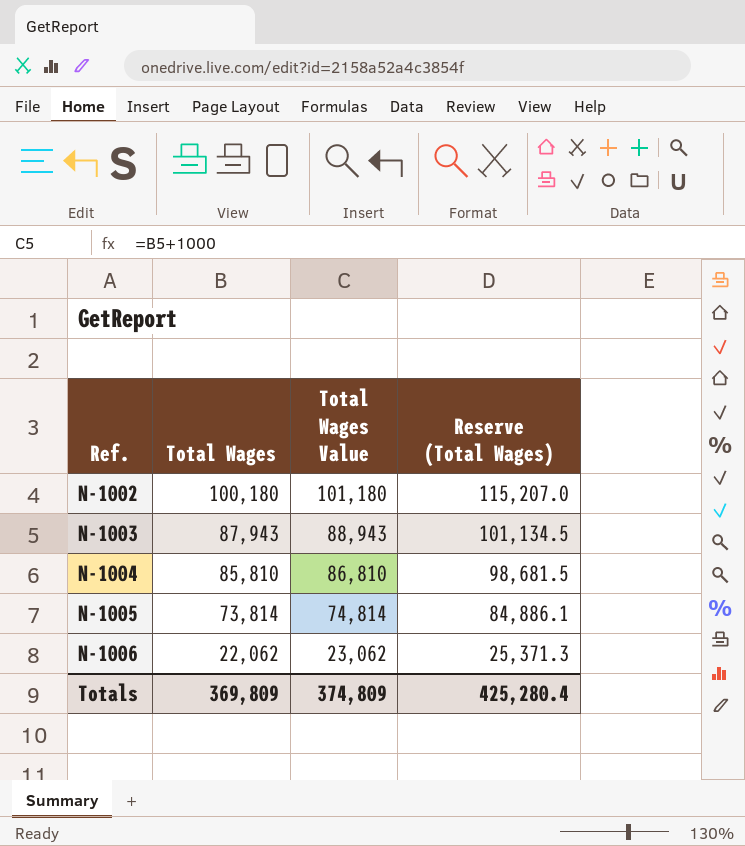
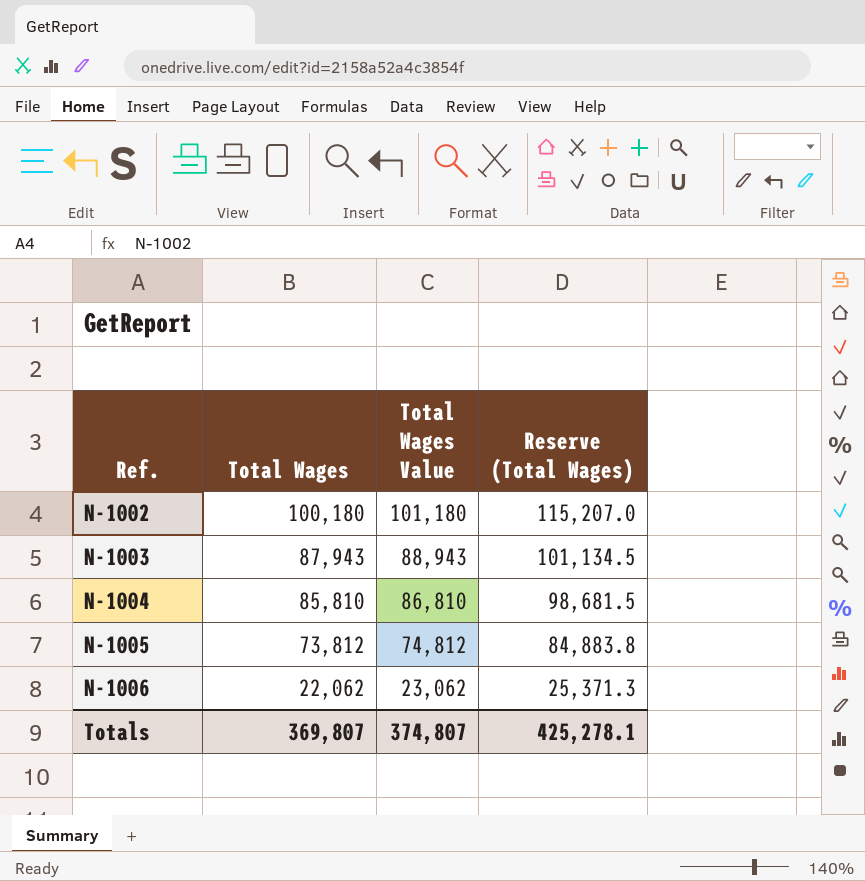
N-1005 | Total Wages: 73,814 -> 73,812
N-1005 | Total Wages Value: 74,814 -> 74,812
N-1005 | Reserve (Total Wages): 84,886.1 -> 84,883.8
Totals | Total Wages: 369,809 -> 369,807
Totals | Total Wages Value: 374,809 -> 374,807
Totals | Reserve (Total Wages): 425,280.4 -> 425,278.1

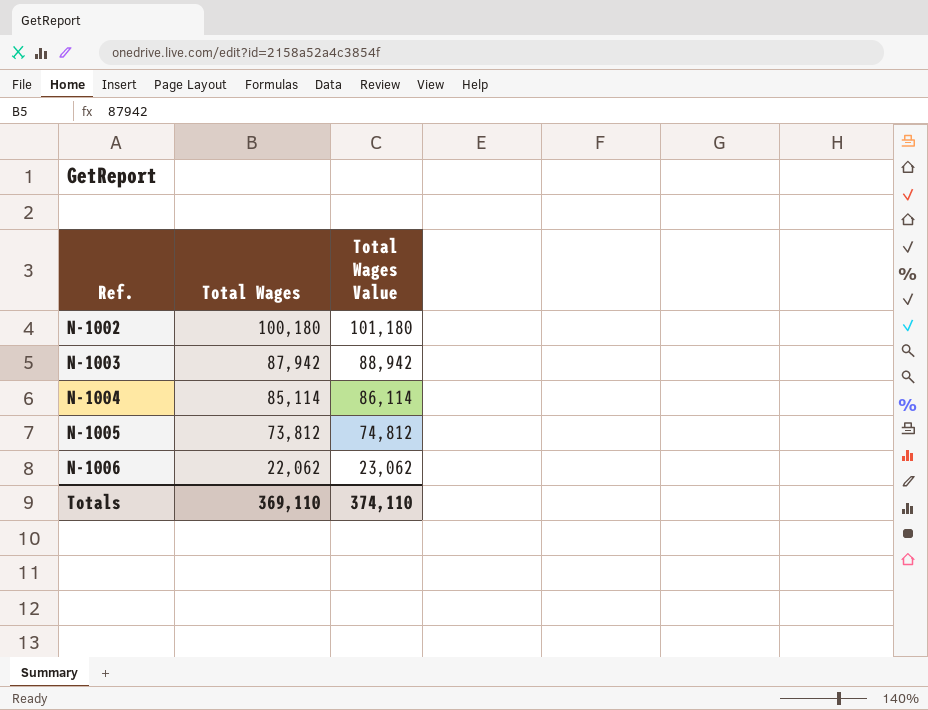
column Reserve (Total Wages) | formula: [Total Wages] * 1.15 -> none
N-1003 | Total Wages: 87,943 -> 87,942
N-1003 | Total Wages Value: 88,943 -> 88,942
N-1004 | Total Wages: 85,810 -> 85,114
N-1004 | Total Wages Value: 86,810 -> 86,114
Totals | Total Wages: 369,807 -> 369,110
Totals | Total Wages Value: 374,807 -> 374,110

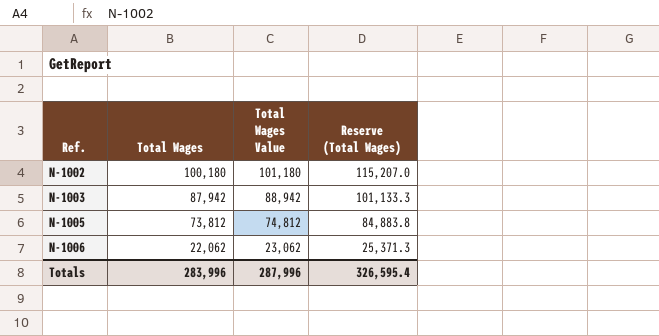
column Reserve (Total Wages) | formula: none -> [Total Wages] * 1.15
row N-1004: 85,114 | 86,114 -> none
Totals | Total Wages: 369,110 -> 283,996
Totals | Total Wages Value: 374,110 -> 287,996

